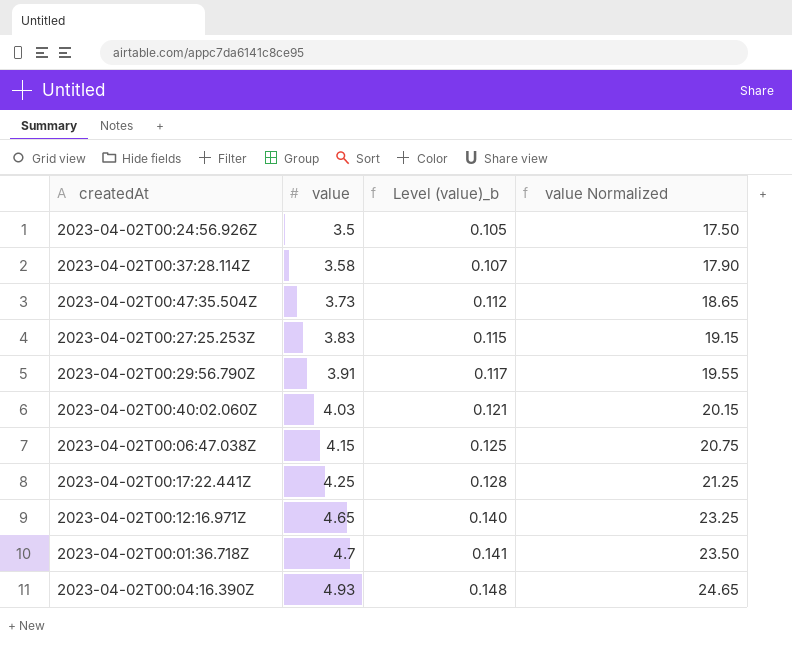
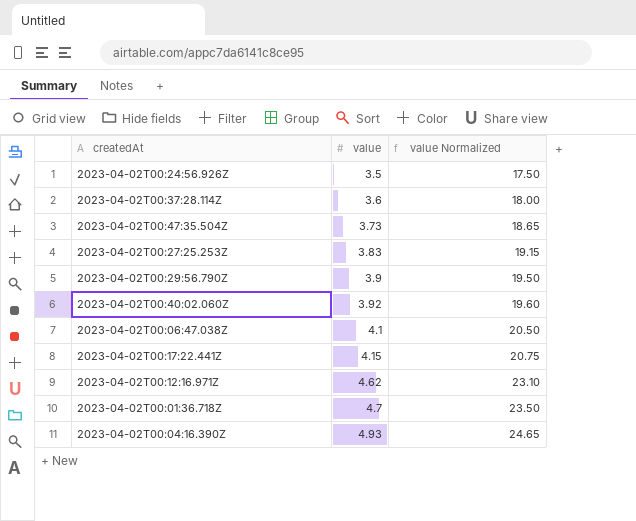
column Level (value)_b | formula: [value] * 0.03 -> none
2023-04-02T00:37:28.114Z | value: 3.58 -> 3.6
2023-04-02T00:37:28.114Z | value Normalized: 17.90 -> 18.00
2023-04-02T00:29:56.790Z | value: 3.91 -> 3.9
2023-04-02T00:29:56.790Z | value Normalized: 19.55 -> 19.50
2023-04-02T00:40:02.060Z | value: 4.03 -> 3.92
2023-04-02T00:40:02.060Z | value Normalized: 20.15 -> 19.60
2023-04-02T00:06:47.038Z | value: 4.15 -> 4.1
2023-04-02T00:06:47.038Z | value Normalized: 20.75 -> 20.50
2023-04-02T00:17:22.441Z | value: 4.25 -> 4.15
2023-04-02T00:17:22.441Z | value Normalized: 21.25 -> 20.75
2023-04-02T00:12:16.971Z | value: 4.65 -> 4.62
2023-04-02T00:12:16.971Z | value Normalized: 23.25 -> 23.10

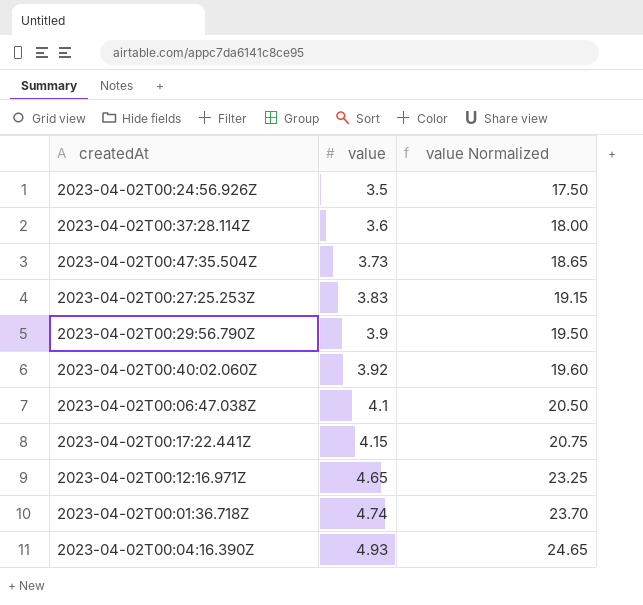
2023-04-02T00:12:16.971Z | value: 4.62 -> 4.65
2023-04-02T00:12:16.971Z | value Normalized: 23.10 -> 23.25
2023-04-02T00:01:36.718Z | value: 4.7 -> 4.74
2023-04-02T00:01:36.718Z | value Normalized: 23.50 -> 23.70

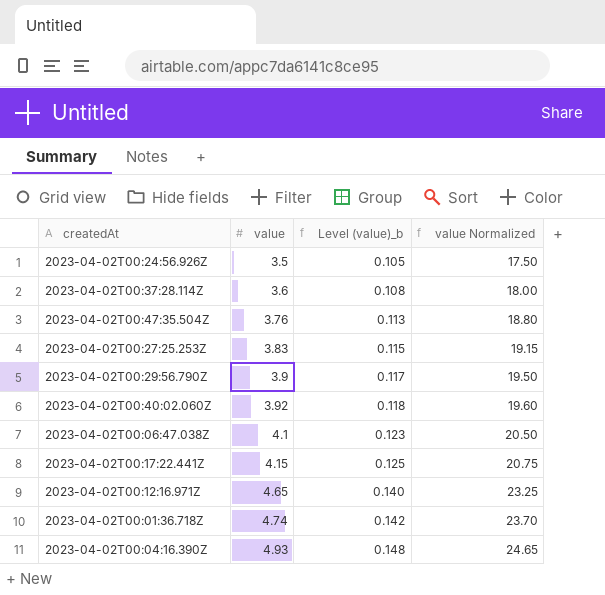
column Level (value)_b | formula: none -> [value] * 0.03
2023-04-02T00:47:35.504Z | value: 3.73 -> 3.76
2023-04-02T00:47:35.504Z | value Normalized: 18.65 -> 18.80

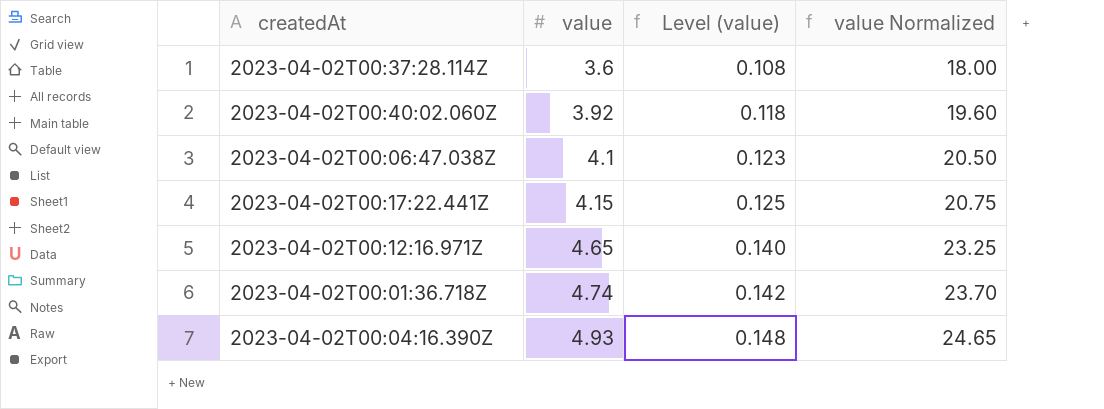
column name: Level (value)_b -> Level (value)
row 2023-04-02T00:24:56.926Z: 3.5 | 0.105 | 17.50 -> none
row 2023-04-02T00:47:35.504Z: 3.76 | 0.113 | 18.80 -> none
row 2023-04-02T00:27:25.253Z: 3.83 | 0.115 | 19.15 -> none
row 2023-04-02T00:29:56.790Z: 3.9 | 0.117 | 19.50 -> none

